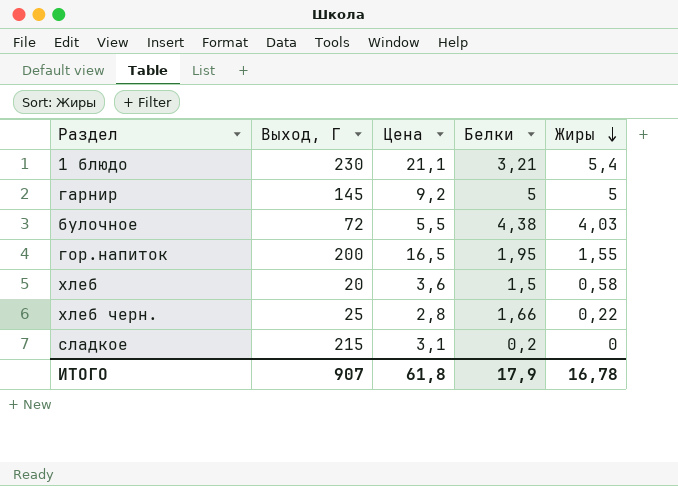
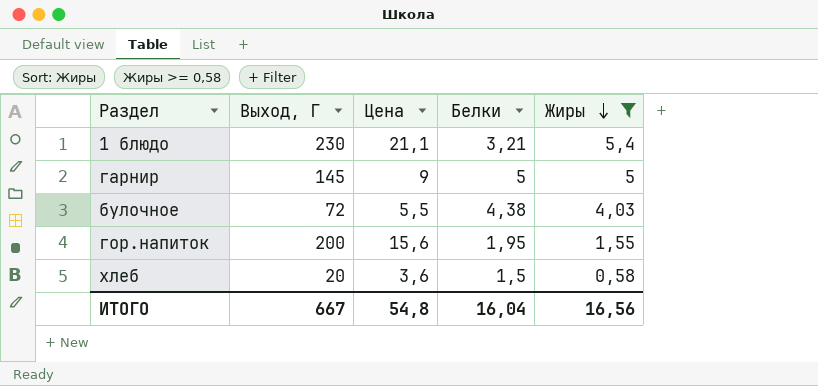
filter: none -> Жиры >= 0,58
гарнир | Цена: 9,2 -> 9
гор.напиток | Цена: 16,5 -> 15,6
ИТОГО | Выход, Г: 907 -> 667
ИТОГО | Цена: 61,8 -> 54,8
ИТОГО | Белки: 17,9 -> 16,04
ИТОГО | Жиры: 16,78 -> 16,56

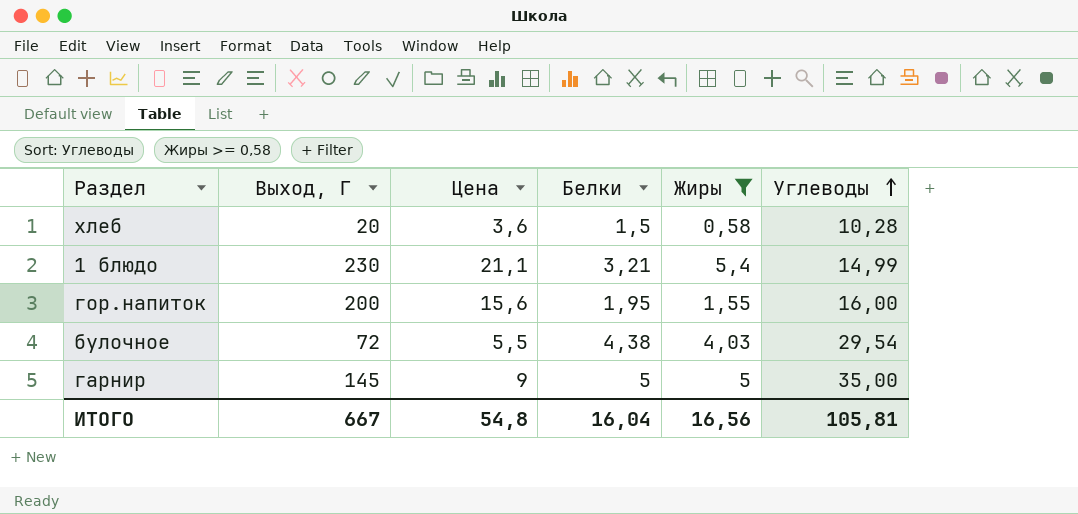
row order: Жиры descending -> Углеводы ascending
column Углеводы | position: none -> 6

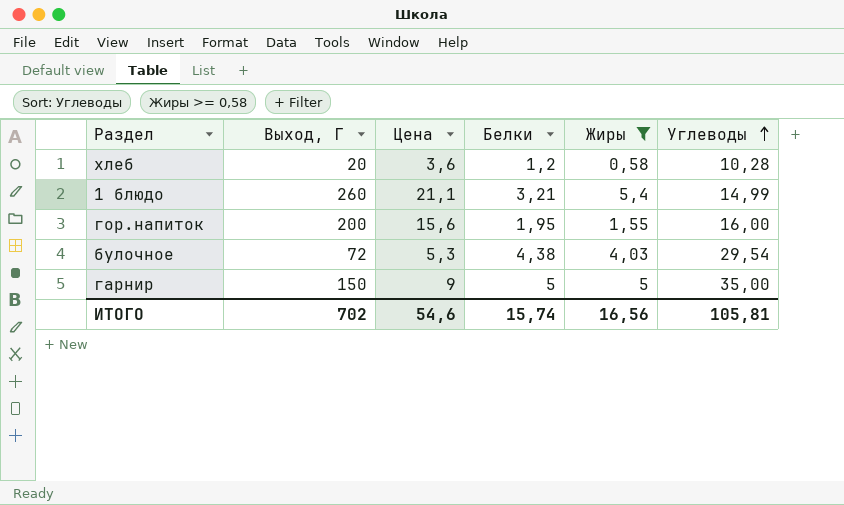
хлеб | Белки: 1,5 -> 1,2
1 блюдо | Выход, Г: 230 -> 260
булочное | Цена: 5,5 -> 5,3
гарнир | Выход, Г: 145 -> 150
ИТОГО | Выход, Г: 667 -> 702
ИТОГО | Цена: 54,8 -> 54,6
ИТОГО | Белки: 16,04 -> 15,74

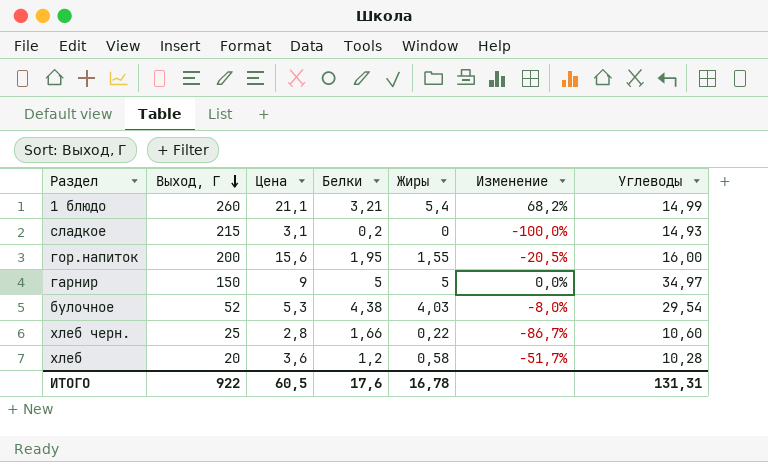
filter: Жиры >= 0,58 -> none
row order: Углеводы ascending -> Выход, Г descending
column Изменение | formula: none -> ([Жиры] - [Белки]) / [Белки]
гарнир | Углеводы: 35,00 -> 34,97
булочное | Выход, Г: 72 -> 52
ИТОГО | Выход, Г: 702 -> 922
ИТОГО | Цена: 54,6 -> 60,5
ИТОГО | Белки: 15,74 -> 17,6
ИТОГО | Жиры: 16,56 -> 16,78
ИТОГО | Углеводы: 105,81 -> 131,31

